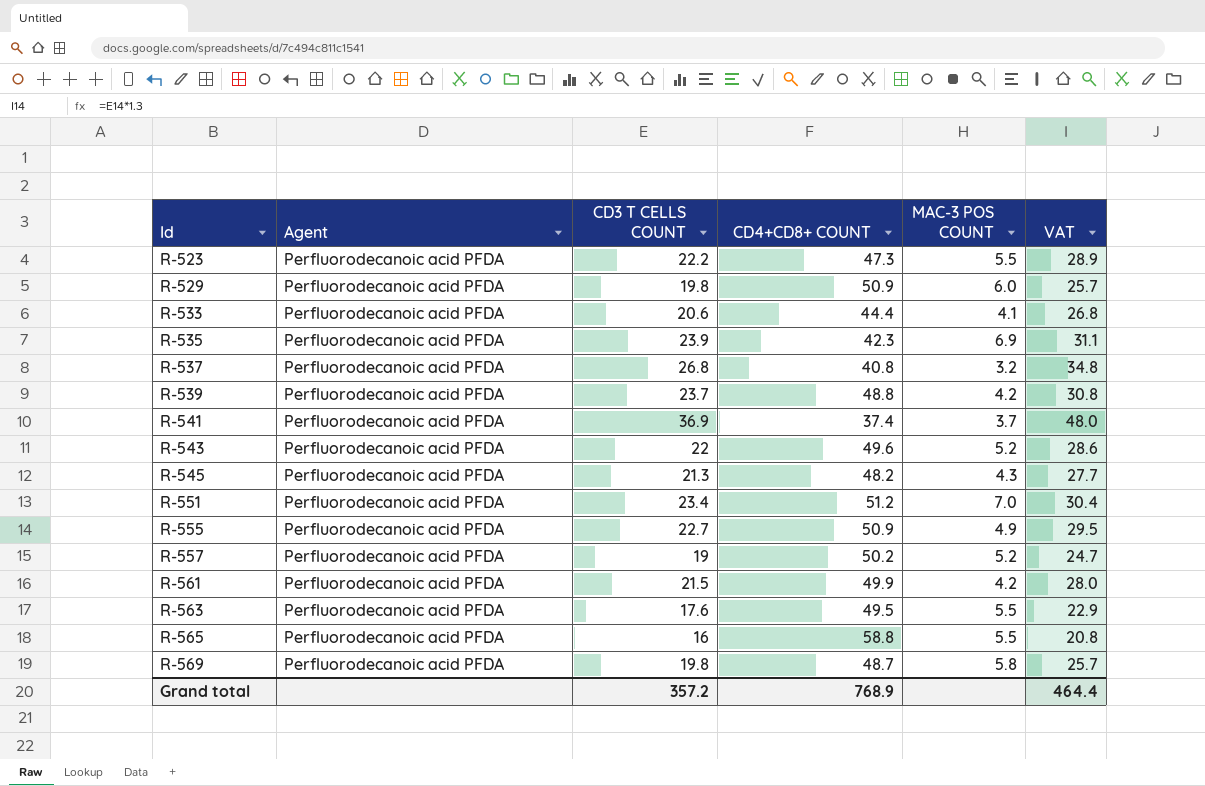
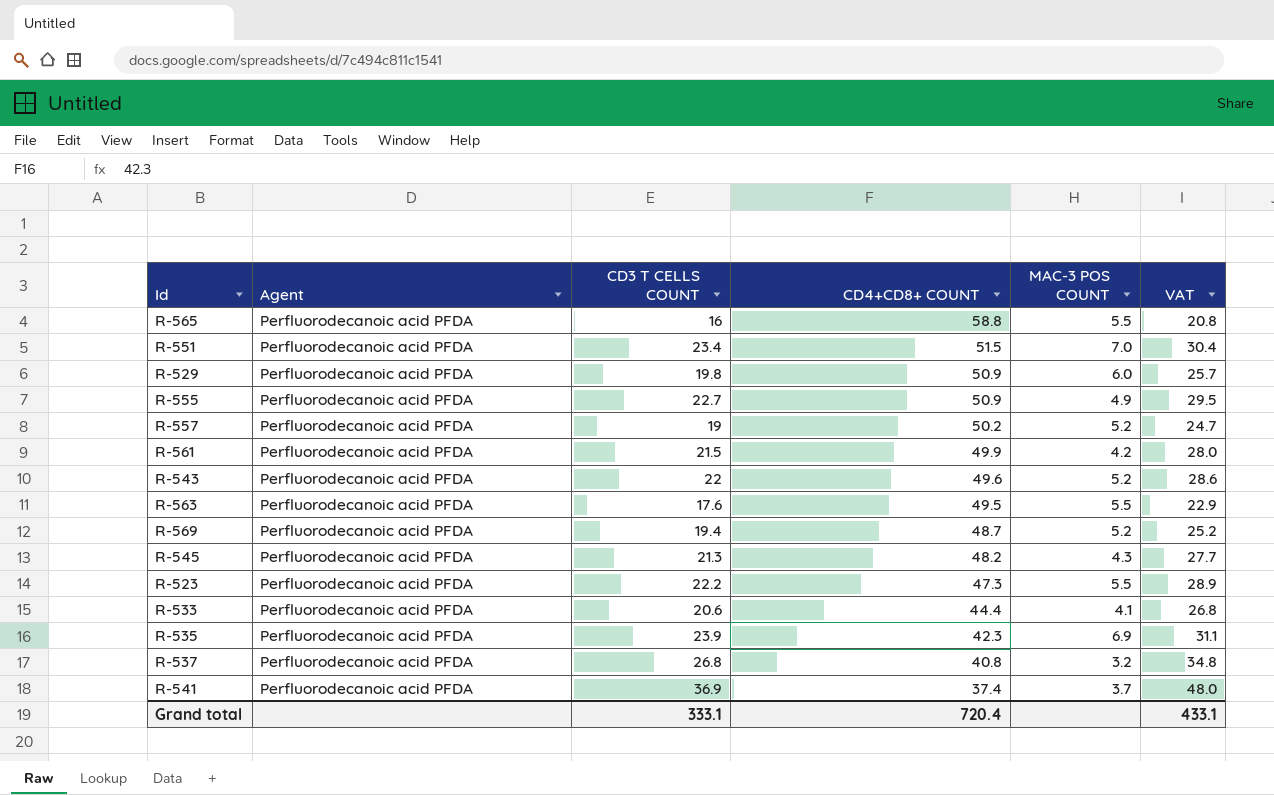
row order: Id ascending -> CD4+CD8+ COUNT descending
row R-539: Perfluorodecanoic acid PFDA | 23.7 | 48.8 | 4.2 | 30.8 -> none
R-551 | CD4+CD8+ COUNT: 51.2 -> 51.5
R-569 | CD3 T CELLS COUNT: 19.8 -> 19.4
R-569 | MAC-3 POS COUNT: 5.8 -> 5.2
R-569 | VAT: 25.7 -> 25.2
Grand total | CD3 T CELLS COUNT: 357.2 -> 333.1
Grand total | CD4+CD8+ COUNT: 768.9 -> 720.4
Grand total | VAT: 464.4 -> 433.1

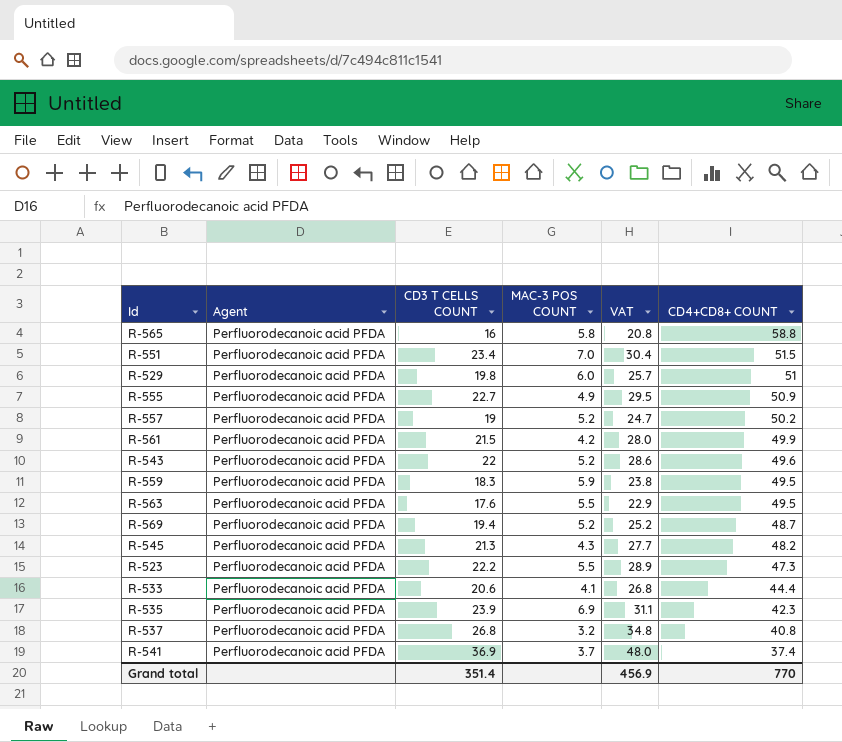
column CD4+CD8+ COUNT | position: 4 -> 6
R-565 | MAC-3 POS COUNT: 5.5 -> 5.8
R-529 | CD4+CD8+ COUNT: 50.9 -> 51
row R-559: none -> Perfluorodecanoic acid PFDA | 18.3 | 5.9 | 23.8 | 49.5
Grand total | CD3 T CELLS COUNT: 333.1 -> 351.4
Grand total | VAT: 433.1 -> 456.9
Grand total | CD4+CD8+ COUNT: 720.4 -> 770

